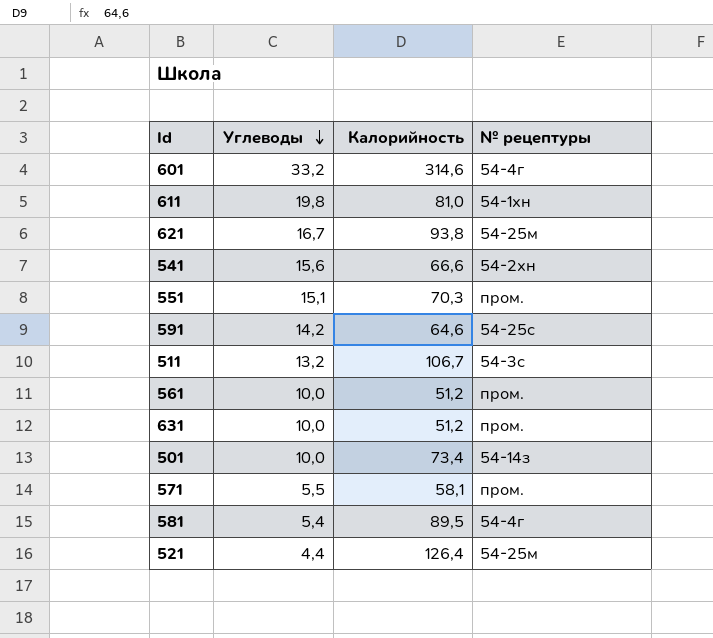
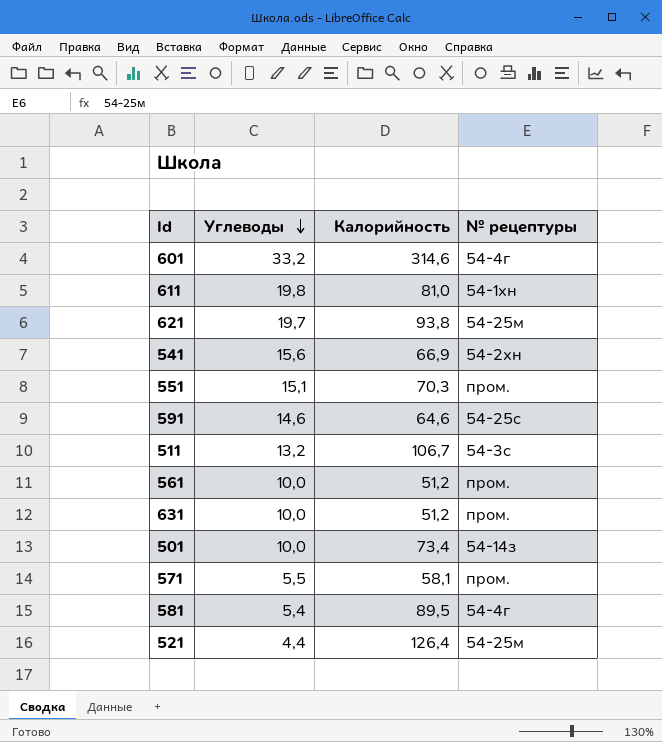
621 | Углеводы: 16,7 -> 19,7
541 | Калорийность: 66,6 -> 66,9
591 | Углеводы: 14,2 -> 14,6

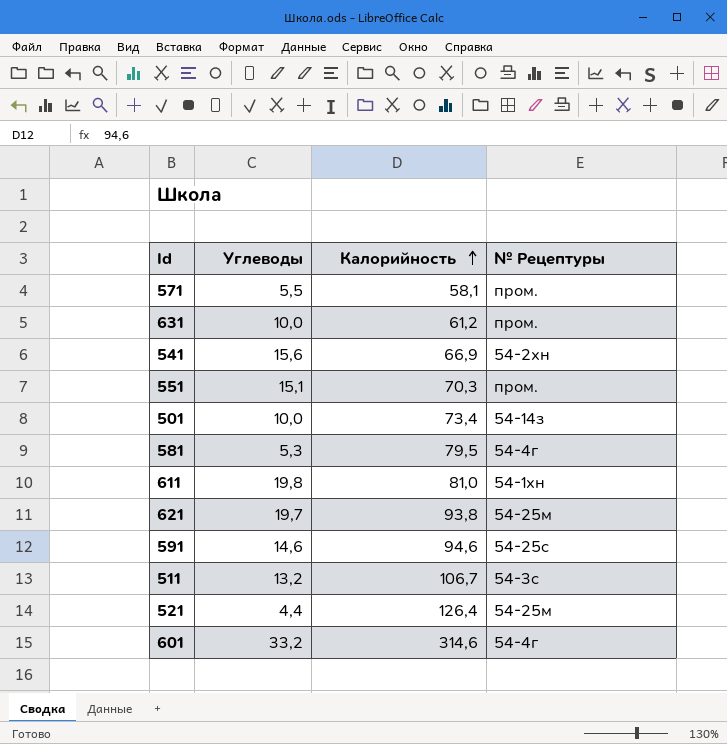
row order: Углеводы descending -> Калорийность ascending
column name: № рецептуры -> № Рецептуры
row 561: 10,0 | 51,2 | пром. -> none
631 | Калорийность: 51,2 -> 61,2
581 | Углеводы: 5,4 -> 5,3
581 | Калорийность: 89,5 -> 79,5
591 | Калорийность: 64,6 -> 94,6

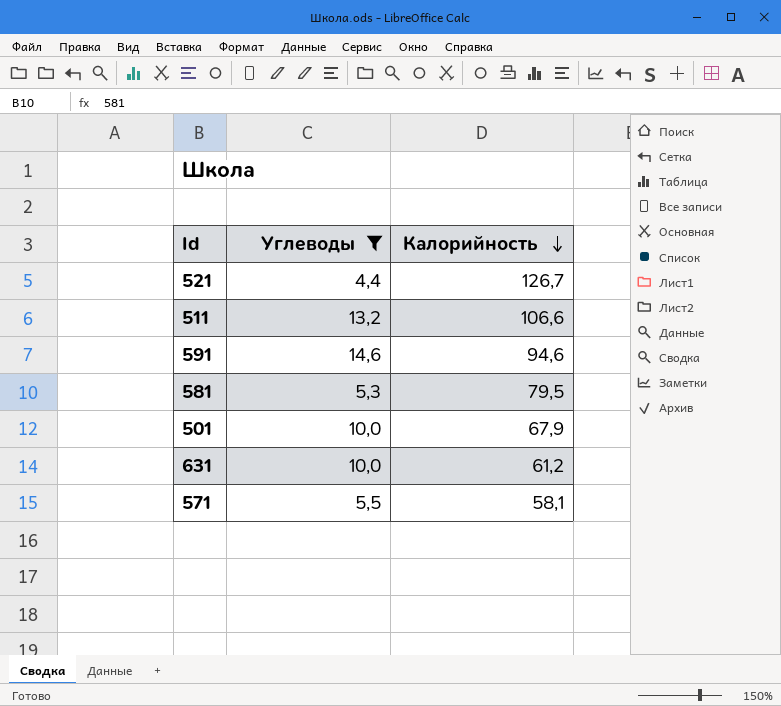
filter: none -> Углеводы <= 14,6
row order: Калорийность ascending -> Калорийность descending
column № Рецептуры | position: 4 -> none
521 | Калорийность: 126,4 -> 126,7
511 | Калорийность: 106,7 -> 106,6
501 | Калорийность: 73,4 -> 67,9

